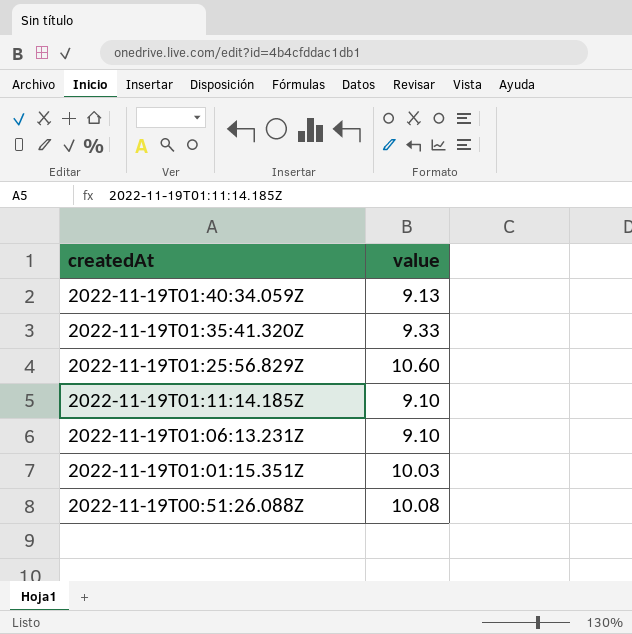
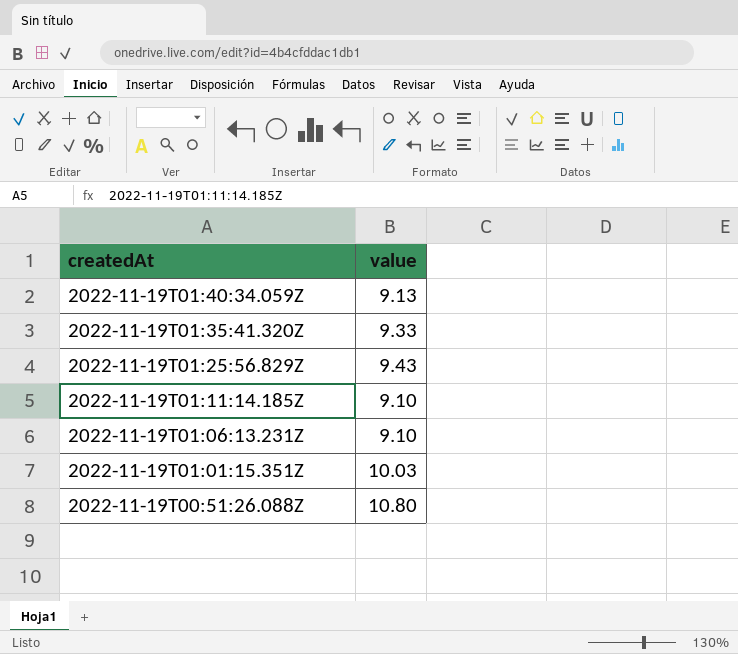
2022-11-19T01:25:56.829Z | value: 10.60 -> 9.43
2022-11-19T00:51:26.088Z | value: 10.08 -> 10.80

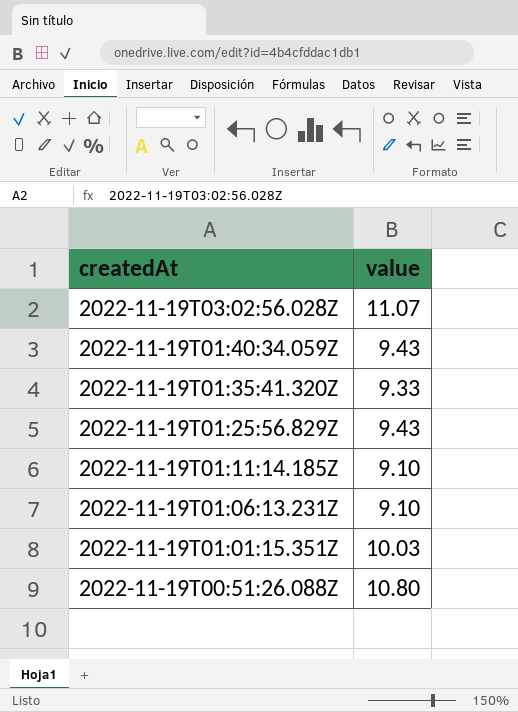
row 2022-11-19T03:02:56.028Z: none -> 11.07
2022-11-19T01:40:34.059Z | value: 9.13 -> 9.43

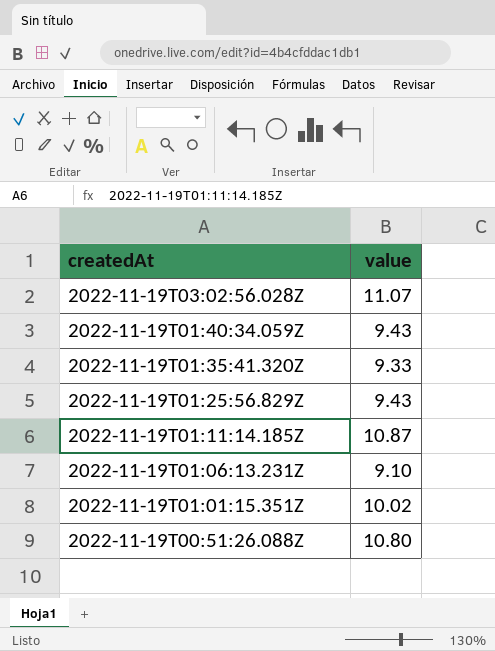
2022-11-19T01:11:14.185Z | value: 9.10 -> 10.87
2022-11-19T01:01:15.351Z | value: 10.03 -> 10.02

